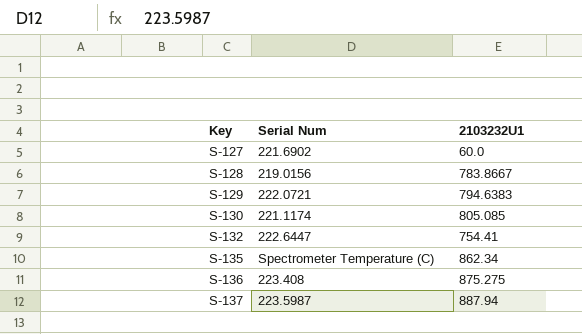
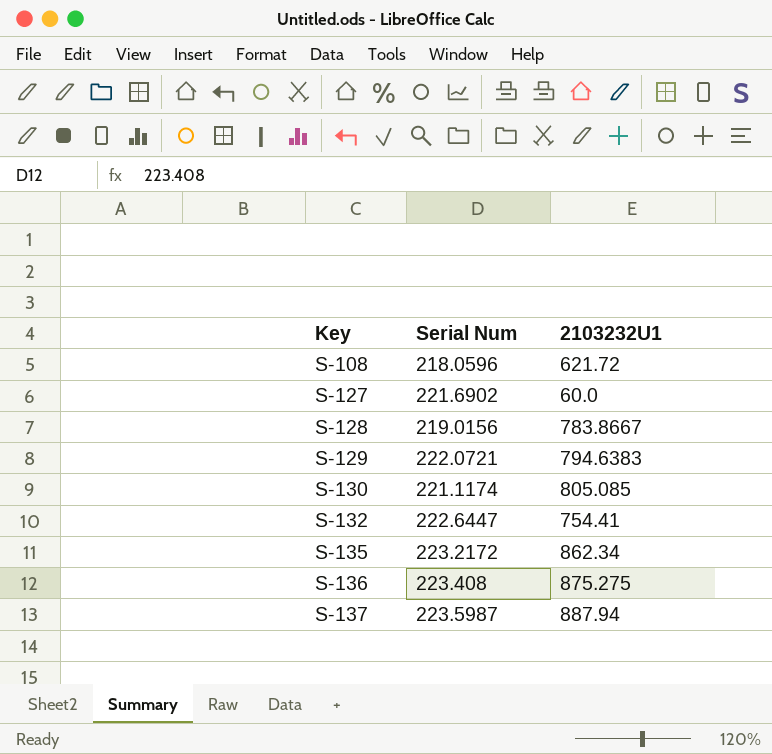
row S-108: none -> 218.0596 | 621.72
S-135 | Serial Num: Spectrometer Temperature (C) -> 223.2172

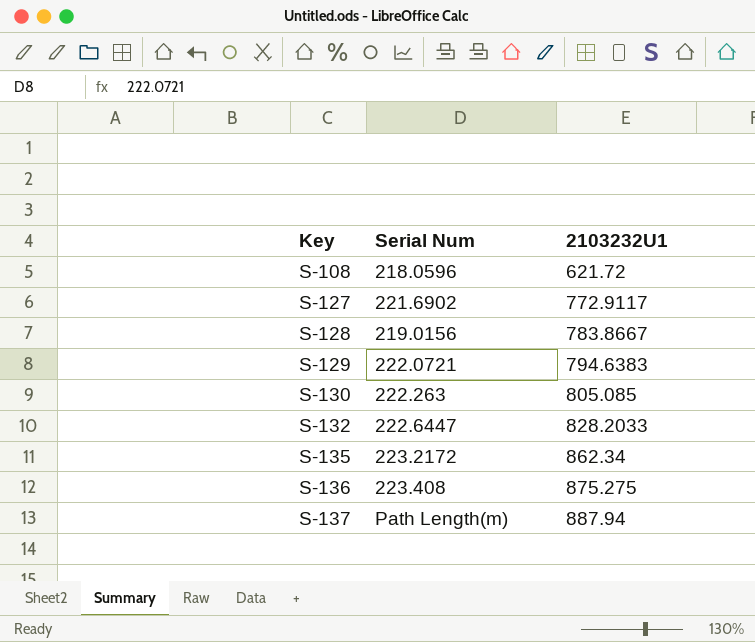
S-127 | 2103232U1: 60.0 -> 772.9117
S-130 | Serial Num: 221.1174 -> 222.263
S-132 | 2103232U1: 754.41 -> 828.2033
S-137 | Serial Num: 223.5987 -> Path Length(m)

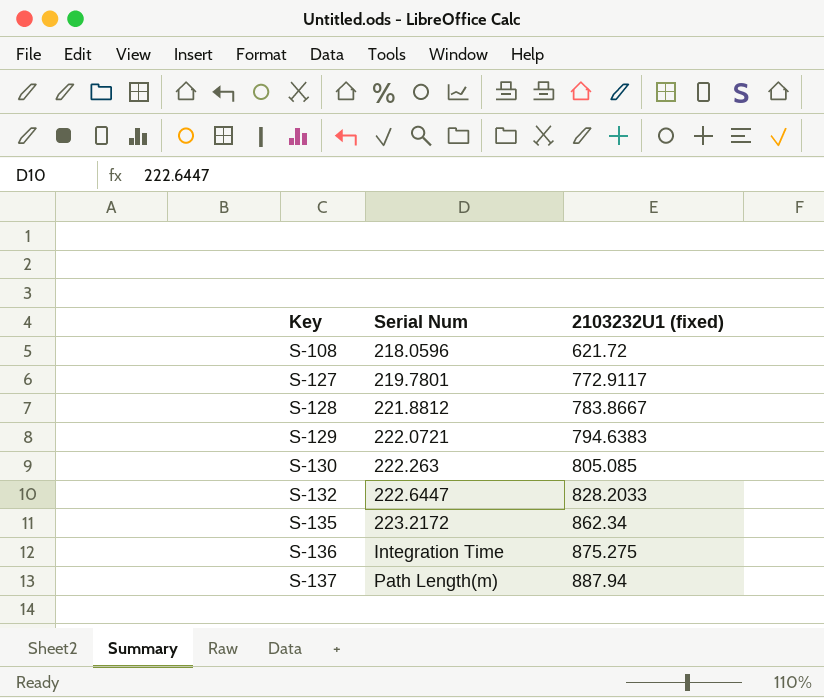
column name: 2103232U1 -> 2103232U1 (fixed)
S-127 | Serial Num: 221.6902 -> 219.7801
S-128 | Serial Num: 219.0156 -> 221.8812
S-136 | Serial Num: 223.408 -> Integration Time

